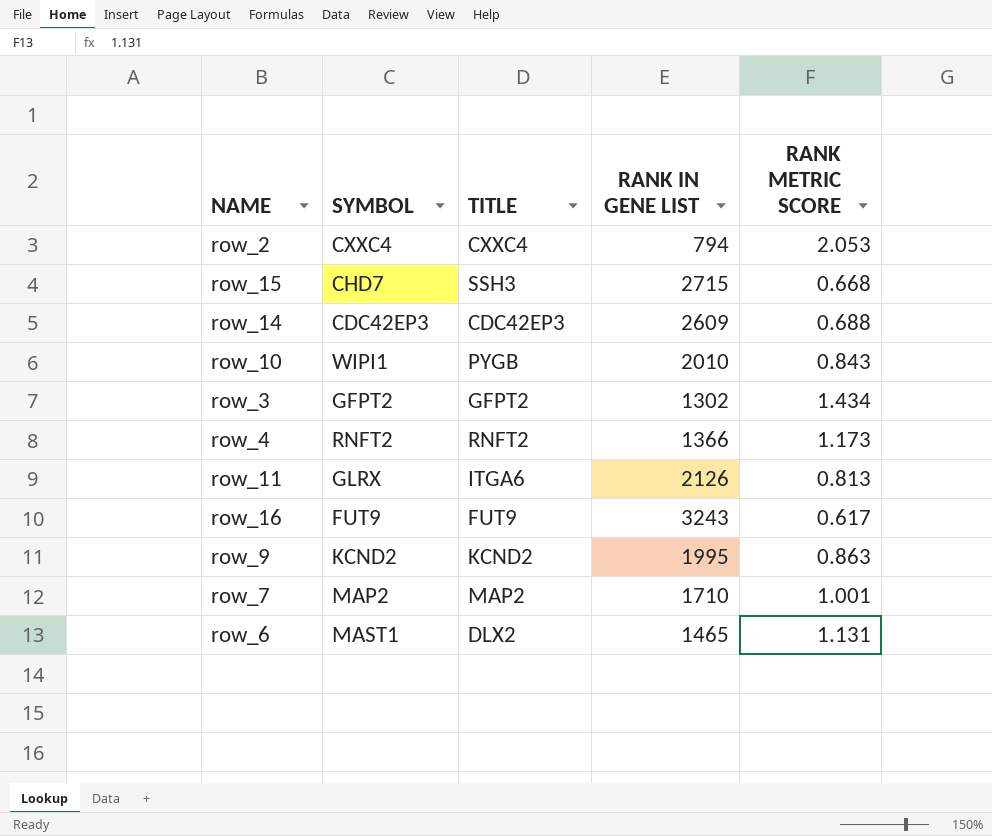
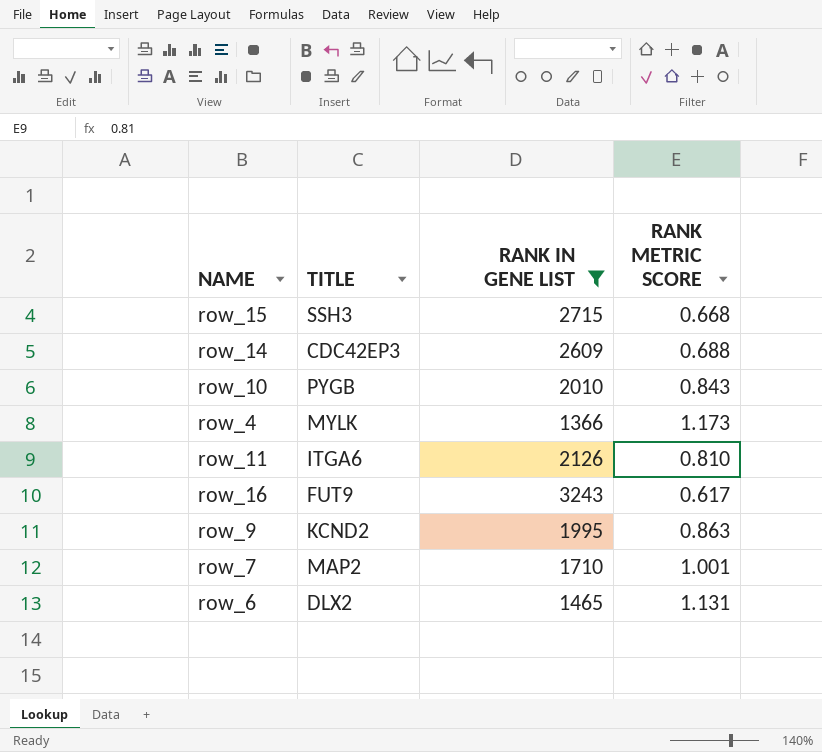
filter: none -> RANK IN GENE LIST >= 1366
column SYMBOL | position: 2 -> none
row_4 | TITLE: RNFT2 -> MYLK
row_11 | RANK METRIC SCORE: 0.813 -> 0.810

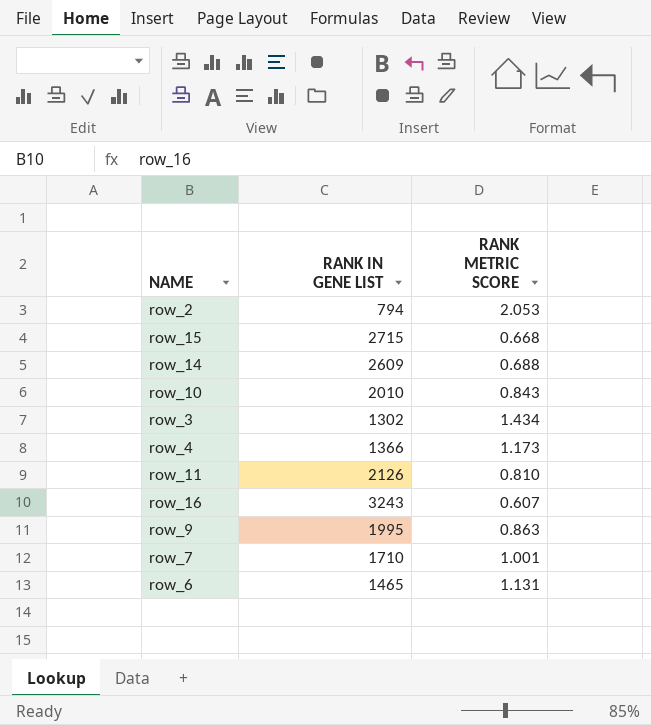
filter: RANK IN GENE LIST >= 1366 -> none
column TITLE | position: 2 -> none
row_16 | RANK METRIC SCORE: 0.617 -> 0.607

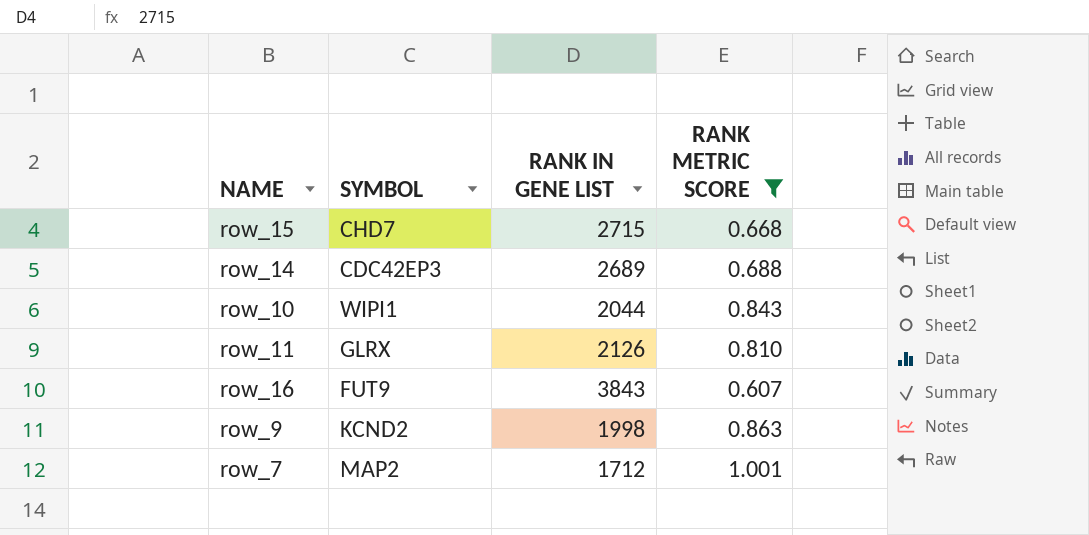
filter: none -> RANK METRIC SCORE <= 1.001
column SYMBOL | position: none -> 2
row_14 | RANK IN GENE LIST: 2609 -> 2689
row_10 | RANK IN GENE LIST: 2010 -> 2044
row_16 | RANK IN GENE LIST: 3243 -> 3843
row_9 | RANK IN GENE LIST: 1995 -> 1998
row_7 | RANK IN GENE LIST: 1710 -> 1712

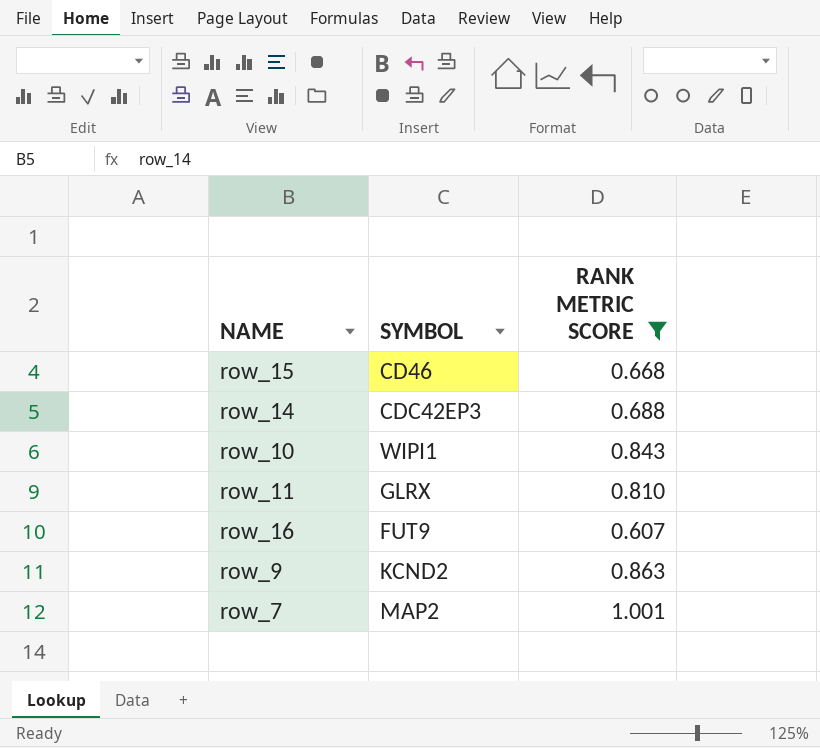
column RANK IN GENE LIST | position: 3 -> none
row_15 | SYMBOL: CHD7 -> CD46

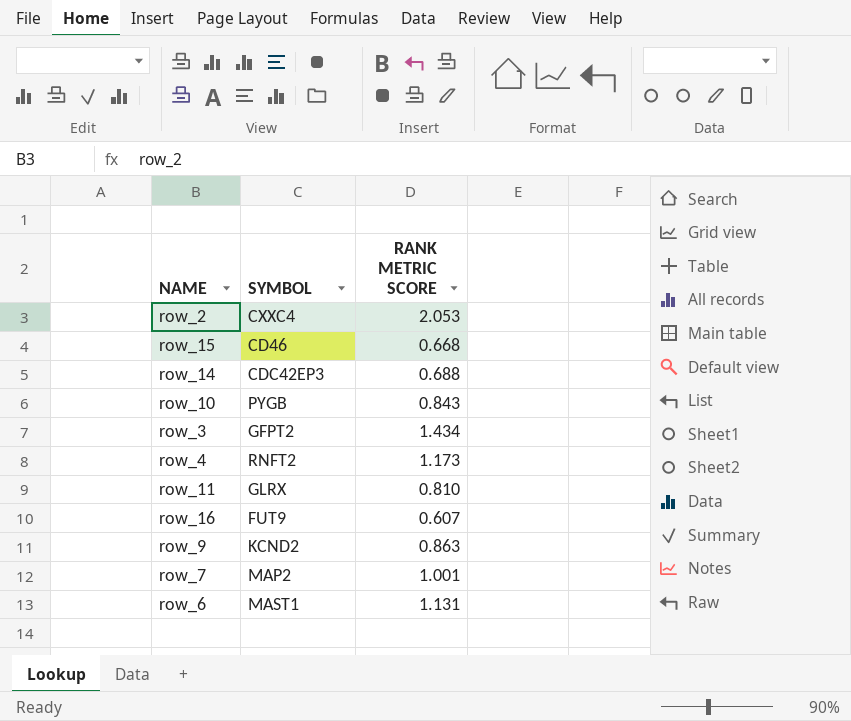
filter: RANK METRIC SCORE <= 1.001 -> none
row_10 | SYMBOL: WIPI1 -> PYGB

